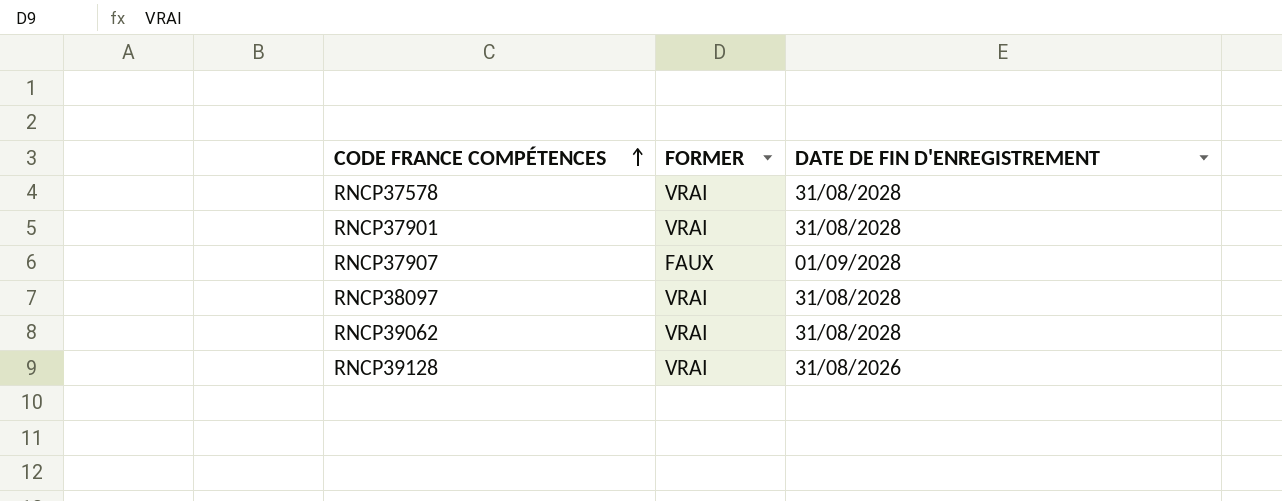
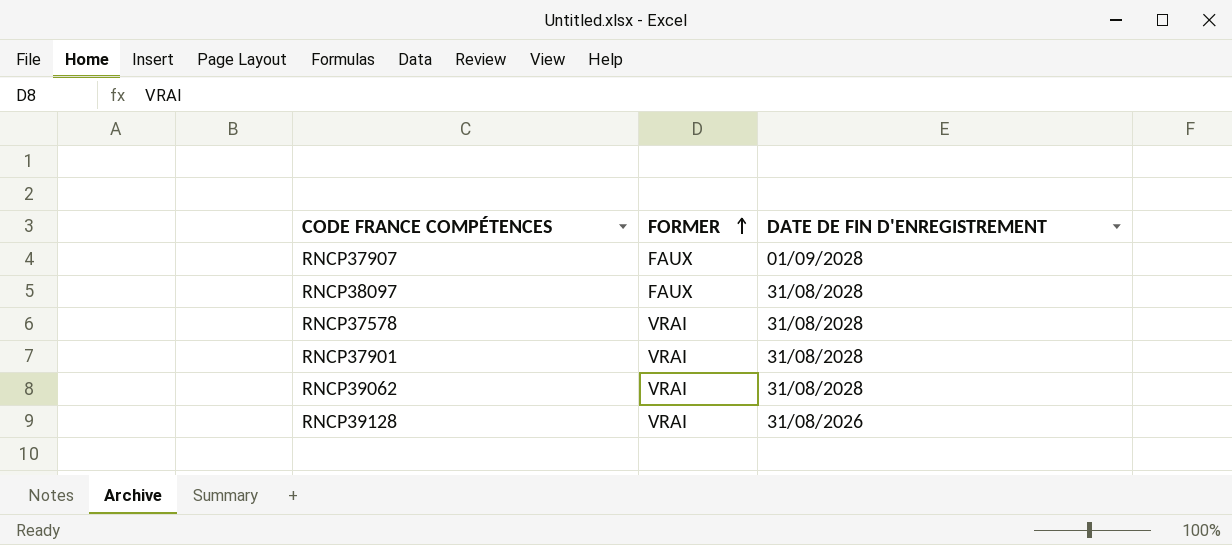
row order: CODE FRANCE COMPÉTENCES ascending -> FORMER ascending
RNCP38097 | FORMER: VRAI -> FAUX

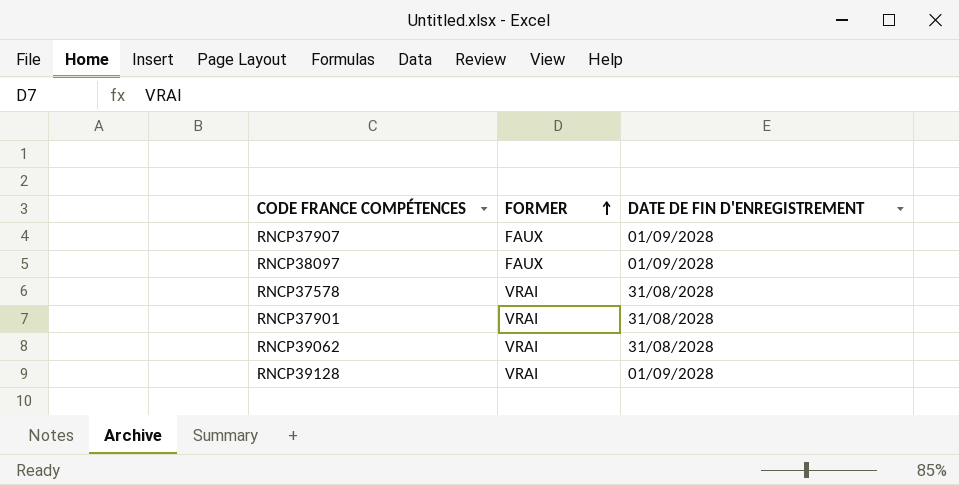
RNCP38097 | DATE DE FIN D'ENREGISTREMENT: 31/08/2028 -> 01/09/2028
RNCP39128 | DATE DE FIN D'ENREGISTREMENT: 31/08/2026 -> 01/09/2028

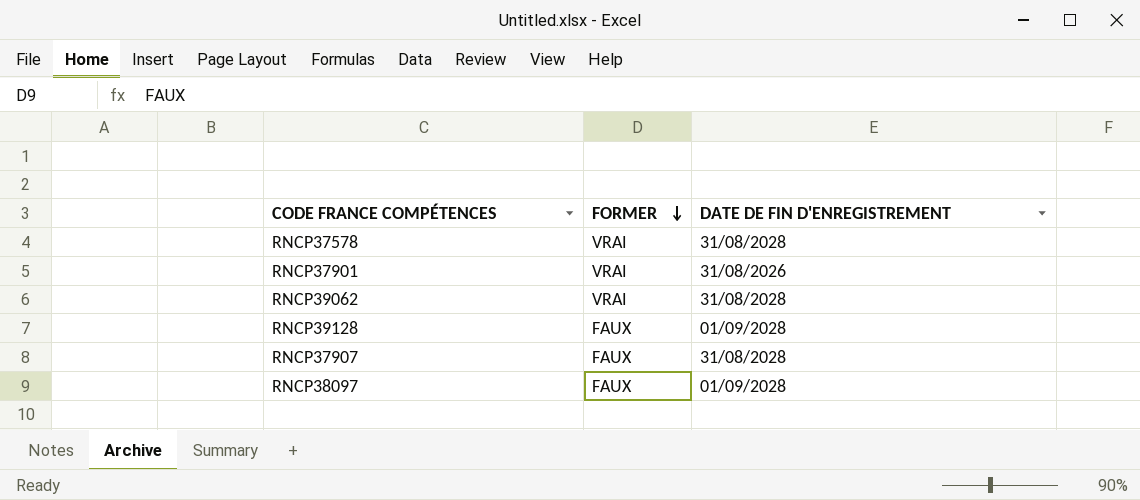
row order: FORMER ascending -> FORMER descending
RNCP37901 | DATE DE FIN D'ENREGISTREMENT: 31/08/2028 -> 31/08/2026
RNCP39128 | FORMER: VRAI -> FAUX
RNCP37907 | DATE DE FIN D'ENREGISTREMENT: 01/09/2028 -> 31/08/2028

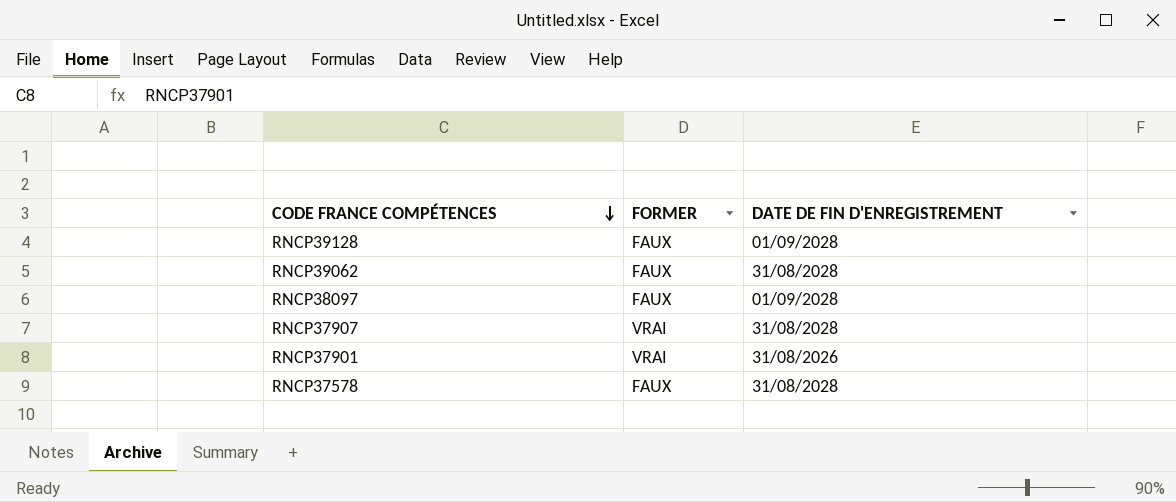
row order: FORMER descending -> CODE FRANCE COMPÉTENCES descending
RNCP39062 | FORMER: VRAI -> FAUX
RNCP37907 | FORMER: FAUX -> VRAI
RNCP37578 | FORMER: VRAI -> FAUX

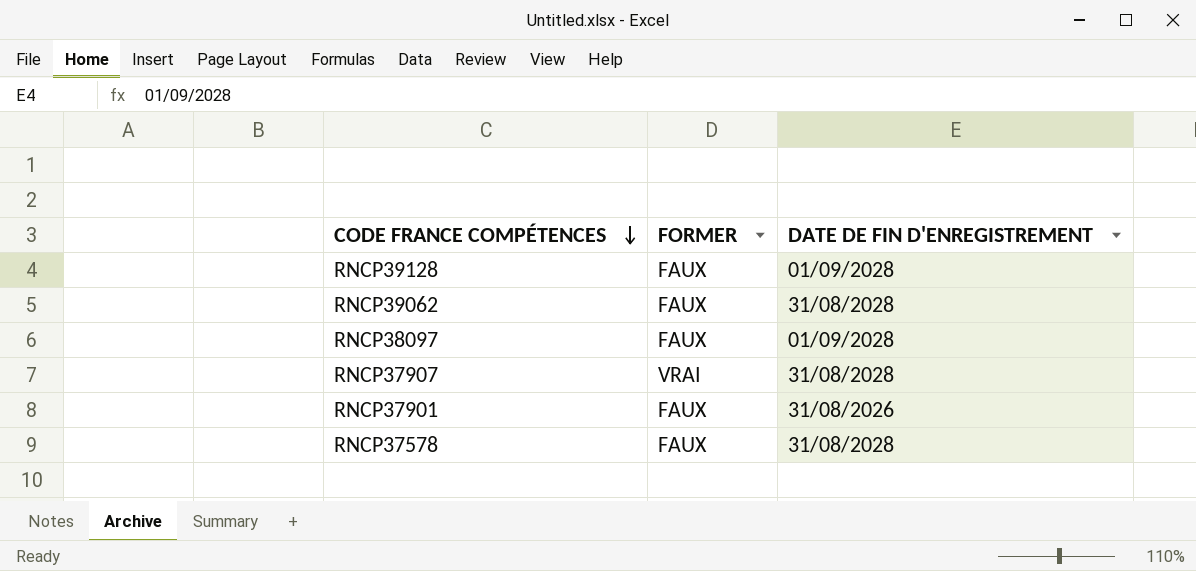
RNCP37901 | FORMER: VRAI -> FAUX

